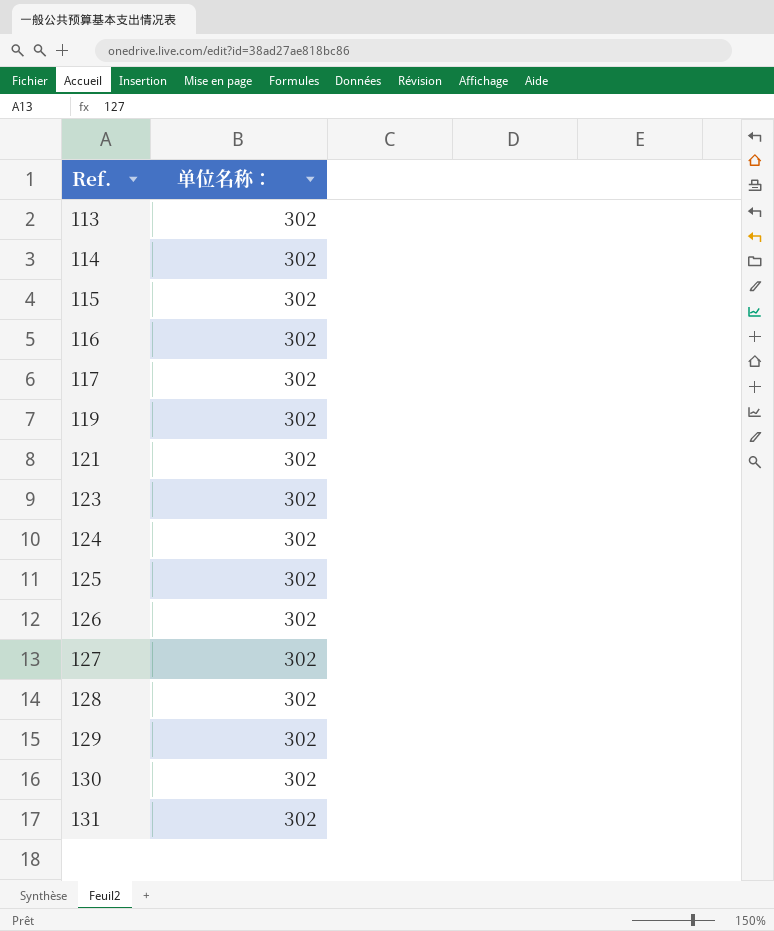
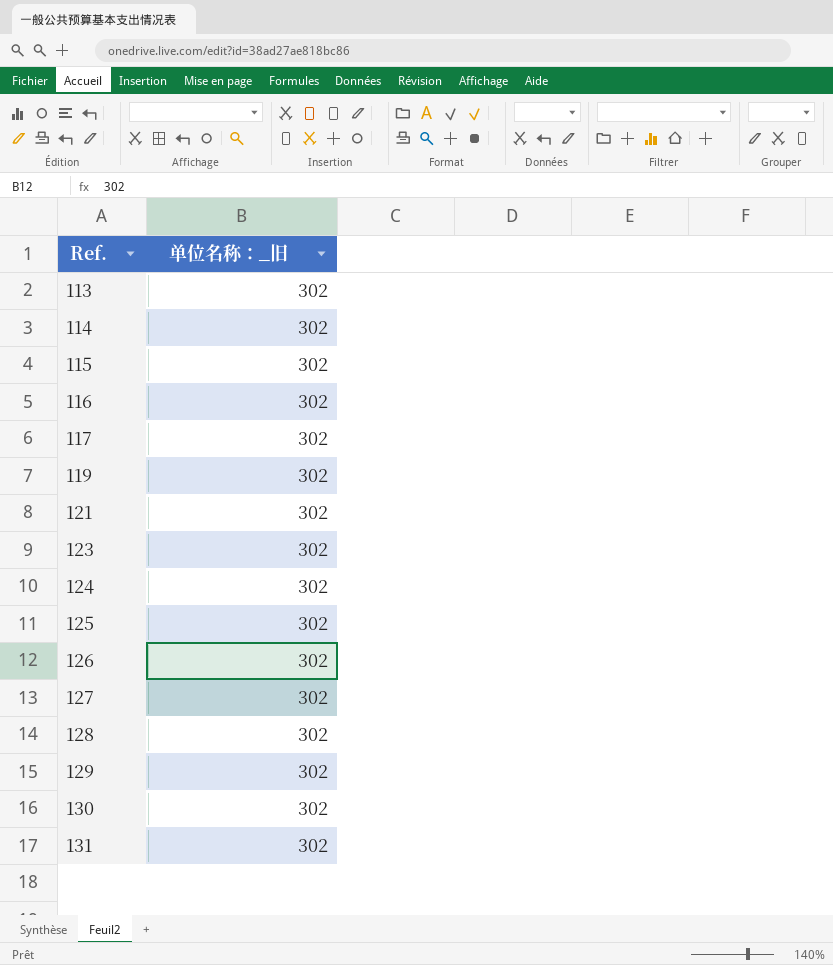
column name: 单位名称： -> 单位名称：_旧

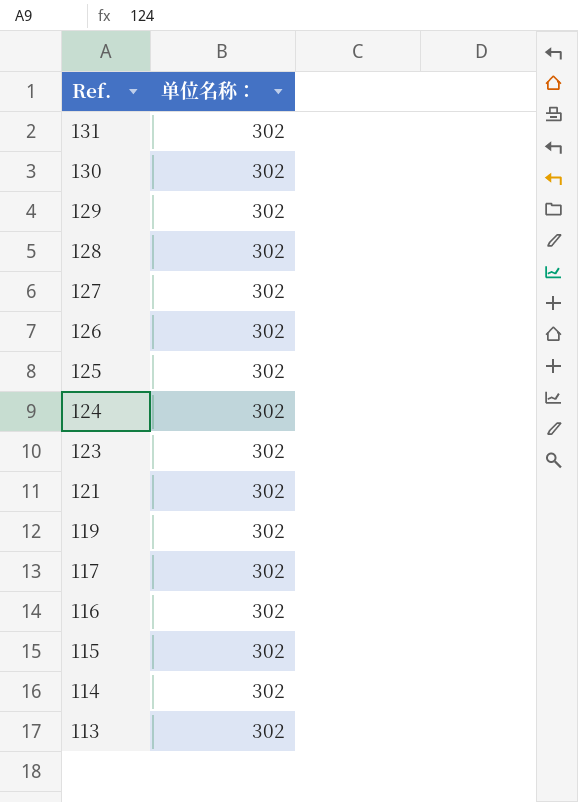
row order: Ref. ascending -> Ref. descending
column name: 单位名称：_旧 -> 单位名称：

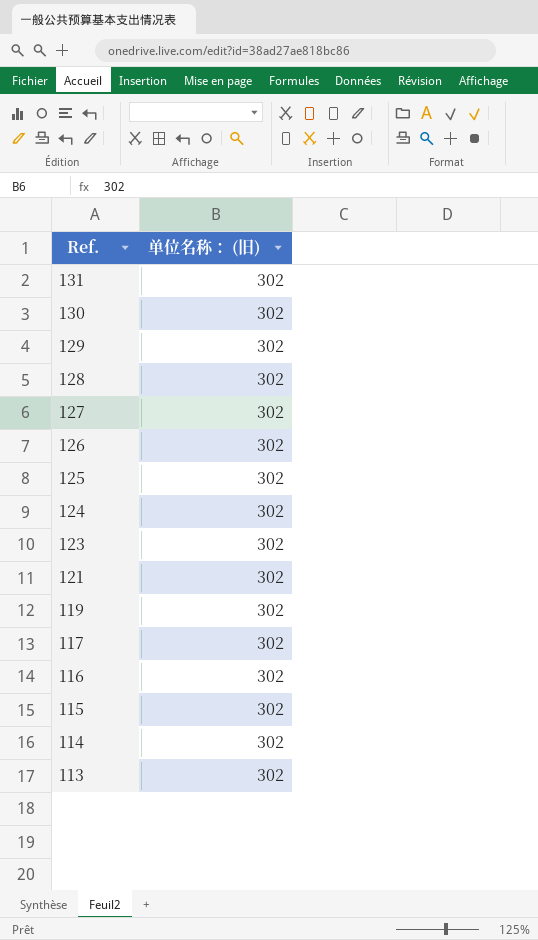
column name: 单位名称： -> 单位名称： (旧)

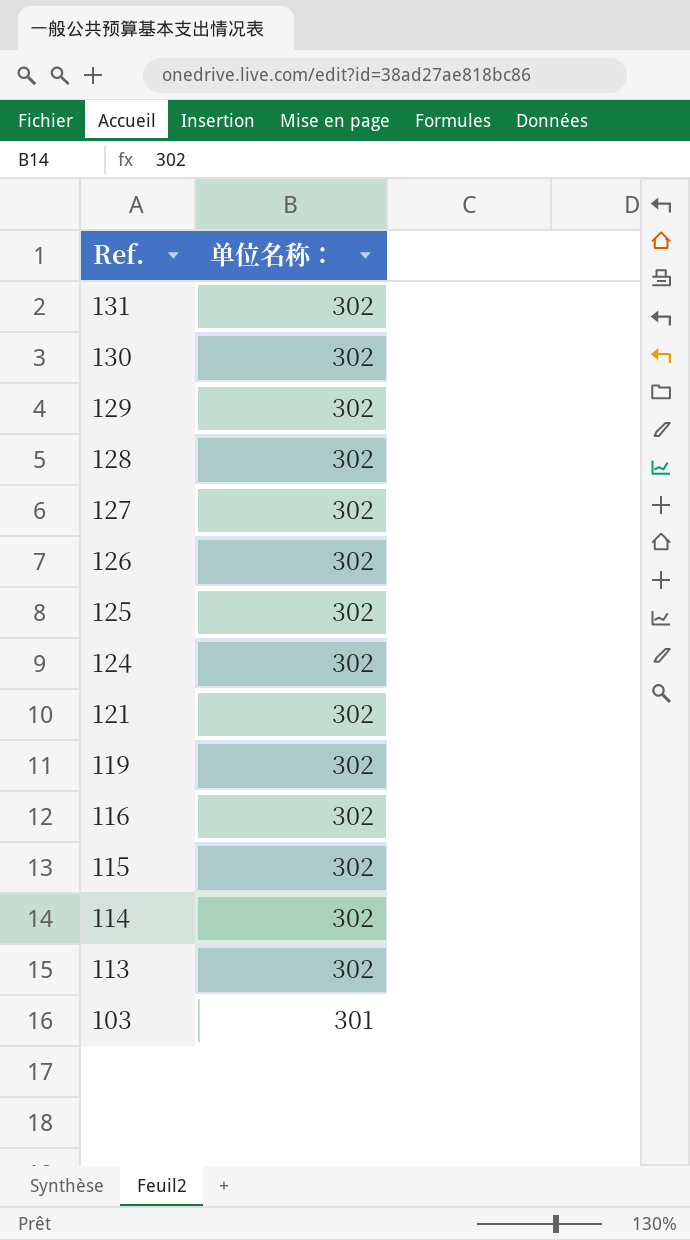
column name: 单位名称： (旧) -> 单位名称：
row 123: 302 -> none
row 117: 302 -> none
row 103: none -> 301

